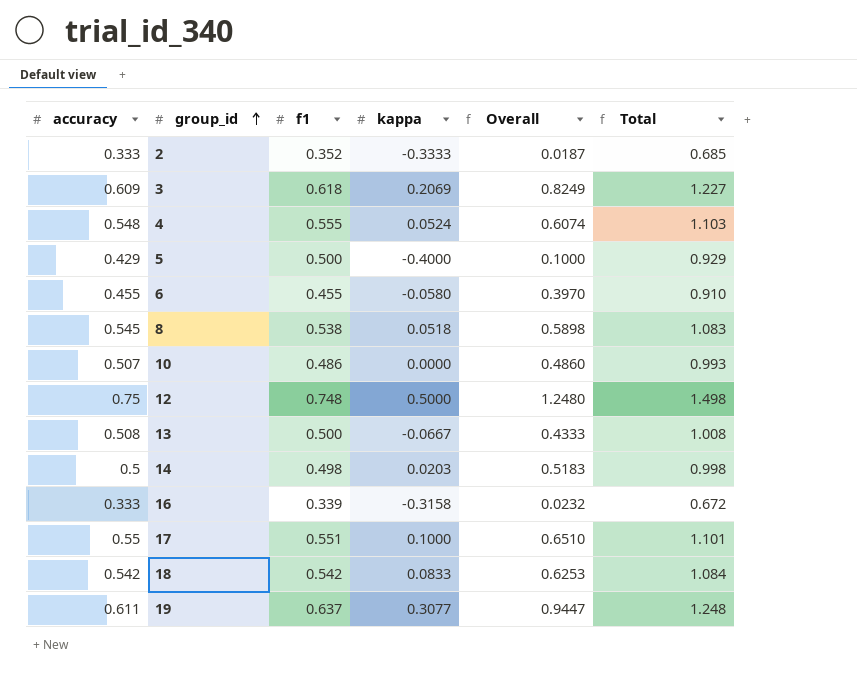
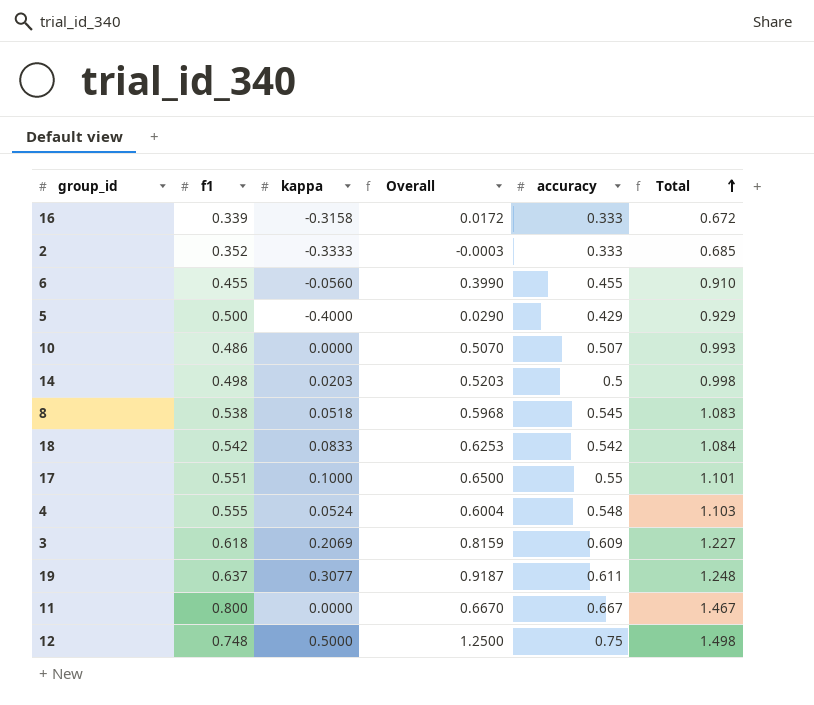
row order: group_id ascending -> Total ascending
column Overall | formula: [f1] + [kappa] -> [kappa] + [accuracy]
column accuracy | position: 1 -> 5
row 13: 0.508 | 0.500 | -0.0667 | 0.4333 | 1.008 -> none
6 | kappa: -0.0580 -> -0.0560
row 11: none -> 0.800 | 0.0000 | 0.6670 | 0.667 | 1.467

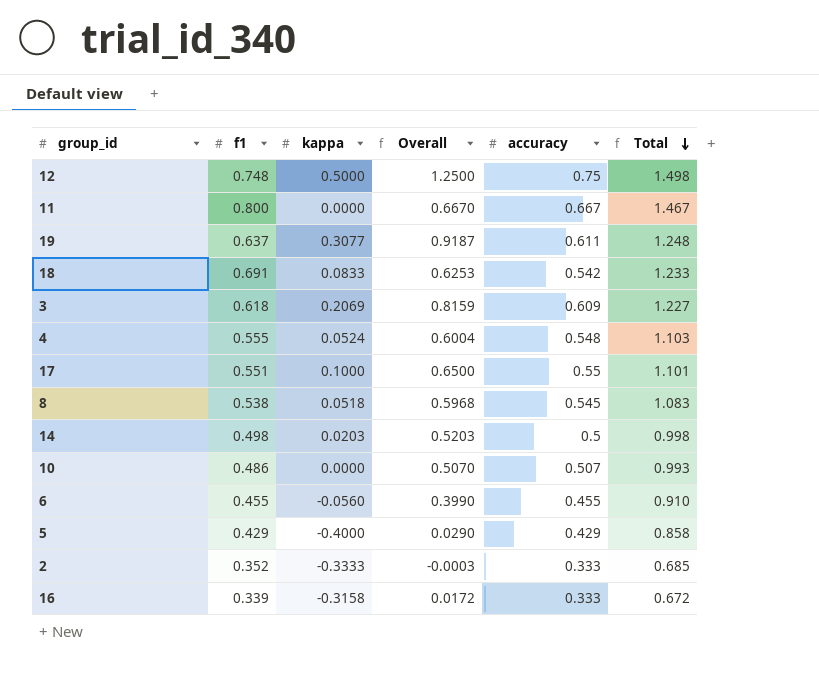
row order: Total ascending -> Total descending
18 | f1: 0.542 -> 0.691
18 | Total: 1.084 -> 1.233
5 | f1: 0.500 -> 0.429
5 | Total: 0.929 -> 0.858

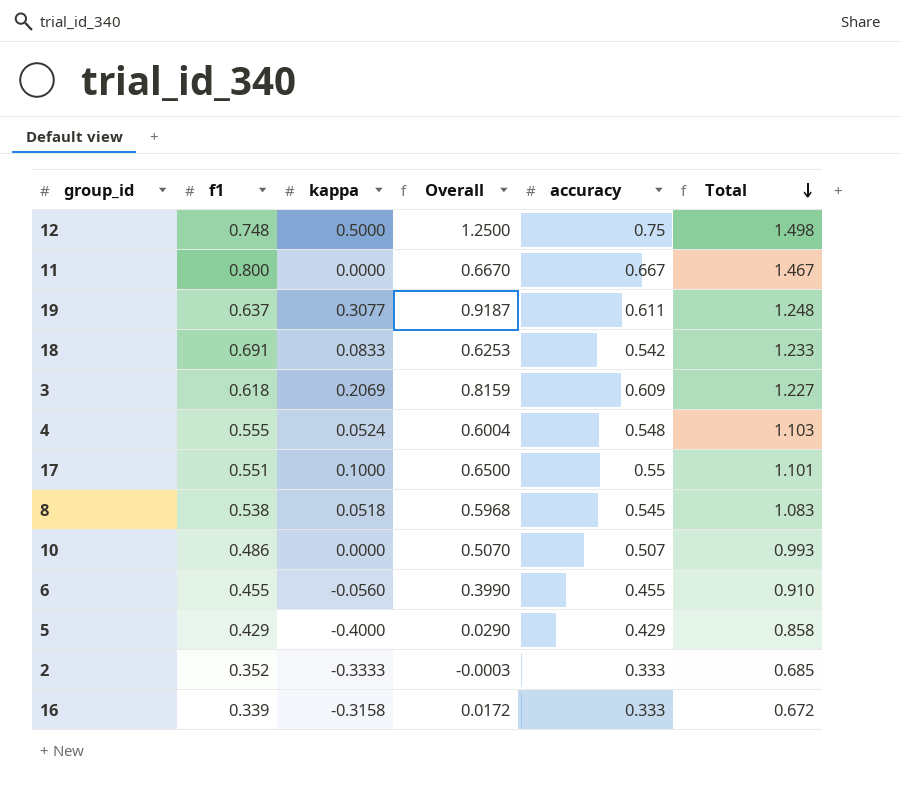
row 14: 0.498 | 0.0203 | 0.5203 | 0.5 | 0.998 -> none

